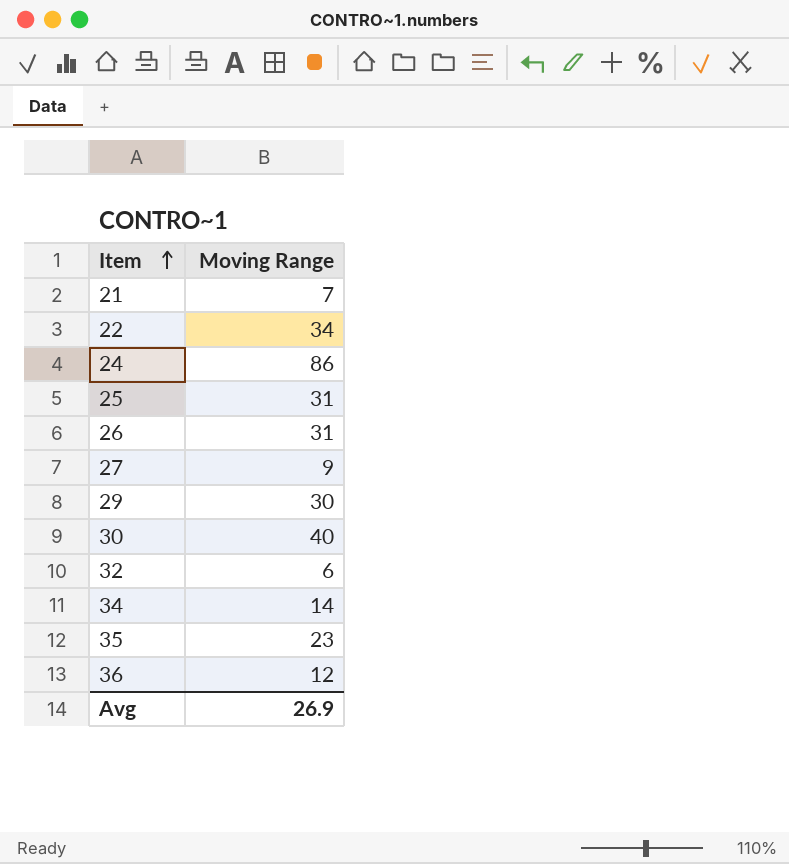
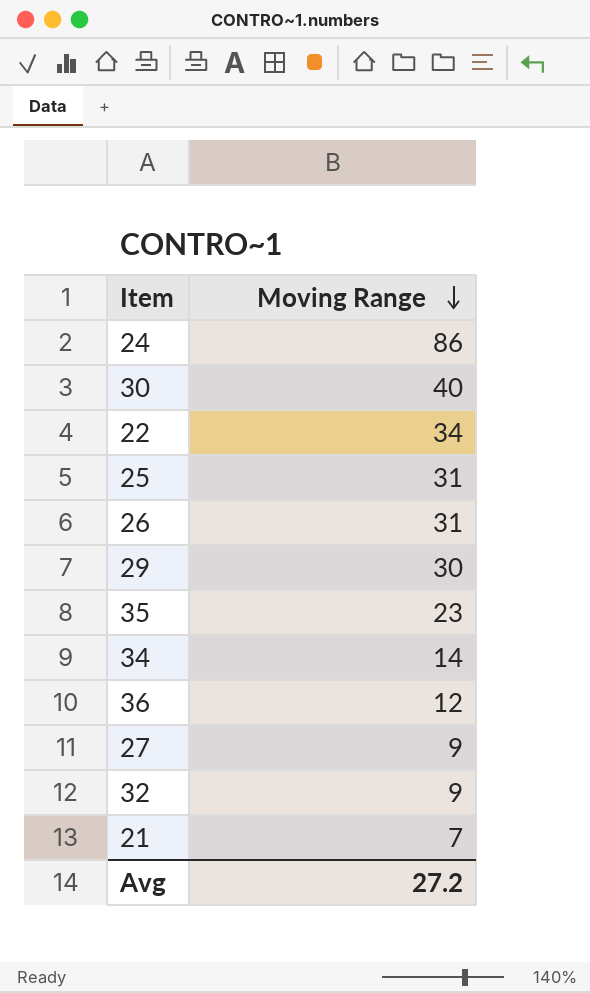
row order: Item ascending -> Moving Range descending
32 | Moving Range: 6 -> 9
Avg | Moving Range: 26.9 -> 27.2

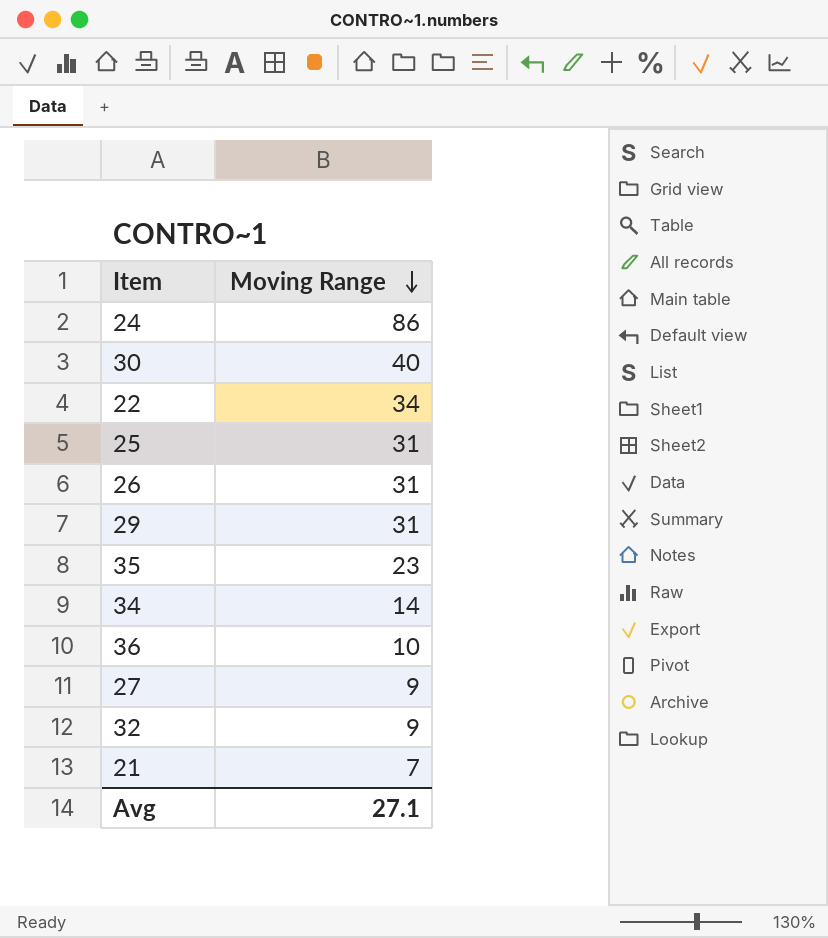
29 | Moving Range: 30 -> 31
36 | Moving Range: 12 -> 10
Avg | Moving Range: 27.2 -> 27.1

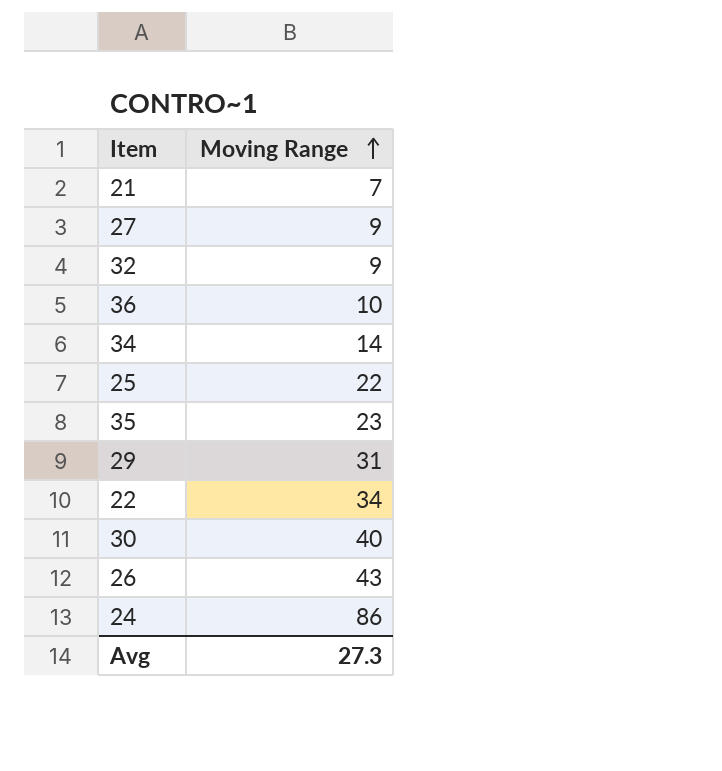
row order: Moving Range descending -> Moving Range ascending
25 | Moving Range: 31 -> 22
26 | Moving Range: 31 -> 43
Avg | Moving Range: 27.1 -> 27.3

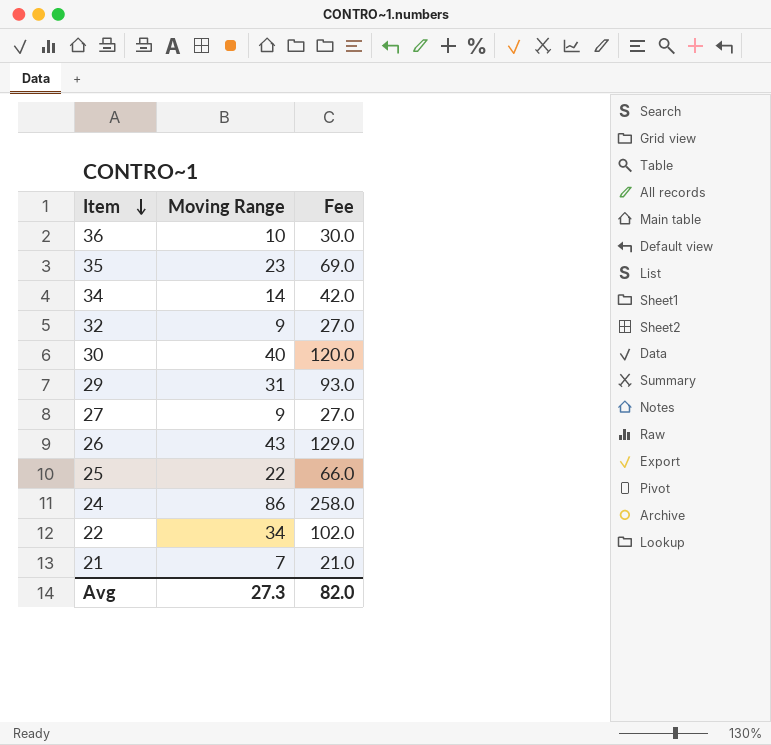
row order: Moving Range ascending -> Item descending
column Fee | formula: none -> [Moving Range] * 3

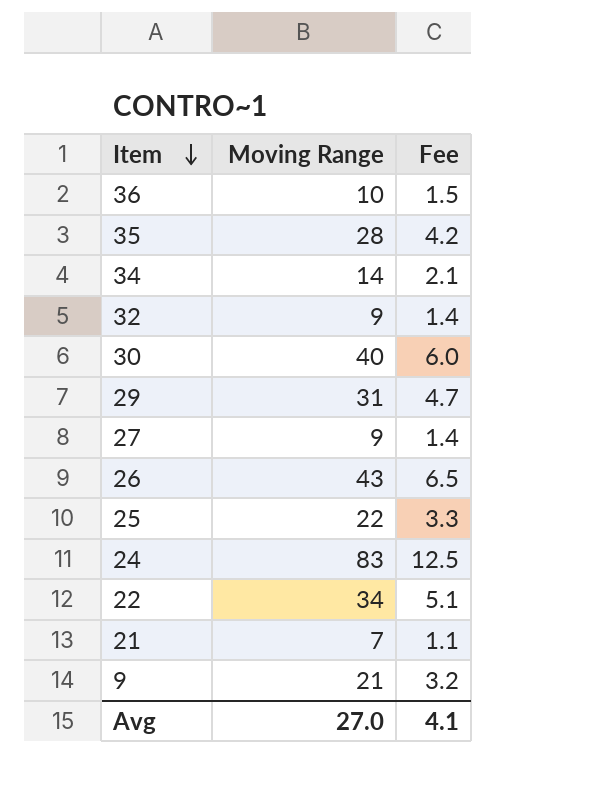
column Fee | formula: [Moving Range] * 3 -> [Moving Range] * 0.15
35 | Moving Range: 23 -> 28
24 | Moving Range: 86 -> 83
row 9: none -> 21 | 3.2
Avg | Moving Range: 27.3 -> 27.0
Avg | Fee: 82.0 -> 4.1

